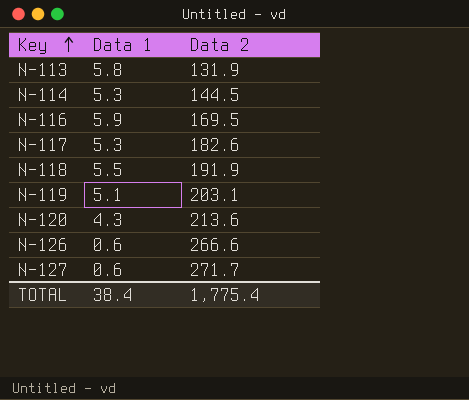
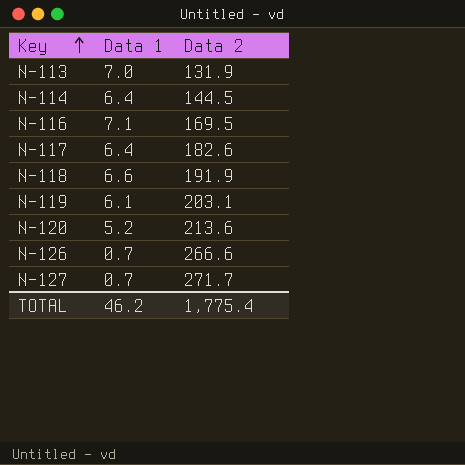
N-113 | Data 1: 5.8 -> 7.0
N-114 | Data 1: 5.3 -> 6.4
N-116 | Data 1: 5.9 -> 7.1
N-117 | Data 1: 5.3 -> 6.4
N-118 | Data 1: 5.5 -> 6.6
N-119 | Data 1: 5.1 -> 6.1
N-120 | Data 1: 4.3 -> 5.2
N-126 | Data 1: 0.6 -> 0.7
N-127 | Data 1: 0.6 -> 0.7
TOTAL | Data 1: 38.4 -> 46.2

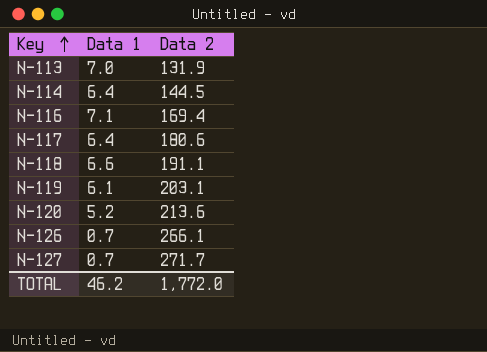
N-116 | Data 2: 169.5 -> 169.4
N-117 | Data 2: 182.6 -> 180.6
N-118 | Data 2: 191.9 -> 191.1
N-126 | Data 2: 266.6 -> 266.1
TOTAL | Data 2: 1,775.4 -> 1,772.0

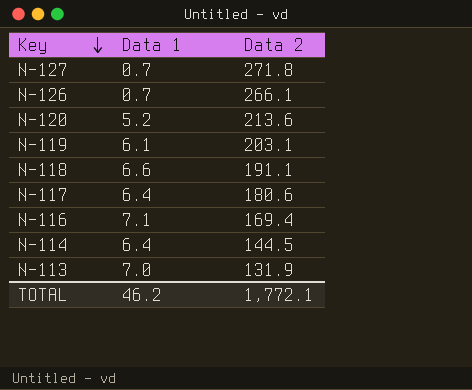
row order: Key ascending -> Key descending
N-127 | Data 2: 271.7 -> 271.8
TOTAL | Data 2: 1,772.0 -> 1,772.1

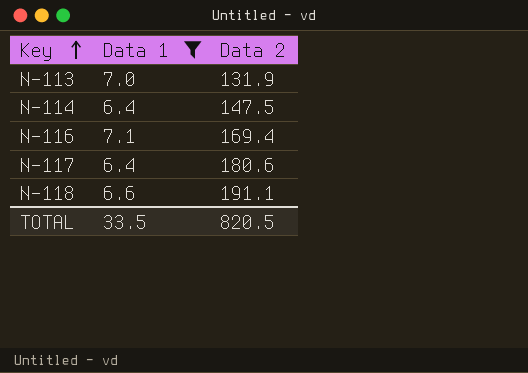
filter: none -> Data 1 >= 6.4
row order: Key descending -> Key ascending
N-114 | Data 2: 144.5 -> 147.5
TOTAL | Data 1: 46.2 -> 33.5
TOTAL | Data 2: 1,772.1 -> 820.5

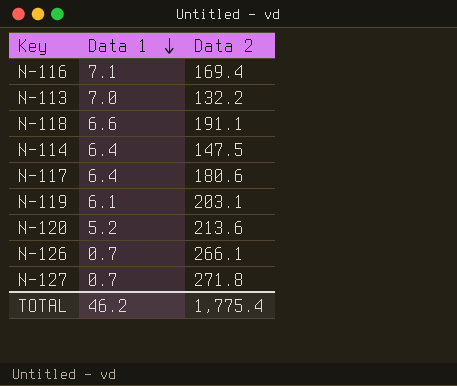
filter: Data 1 >= 6.4 -> none
row order: Key ascending -> Data 1 descending
N-113 | Data 2: 131.9 -> 132.2
TOTAL | Data 1: 33.5 -> 46.2
TOTAL | Data 2: 820.5 -> 1,775.4

